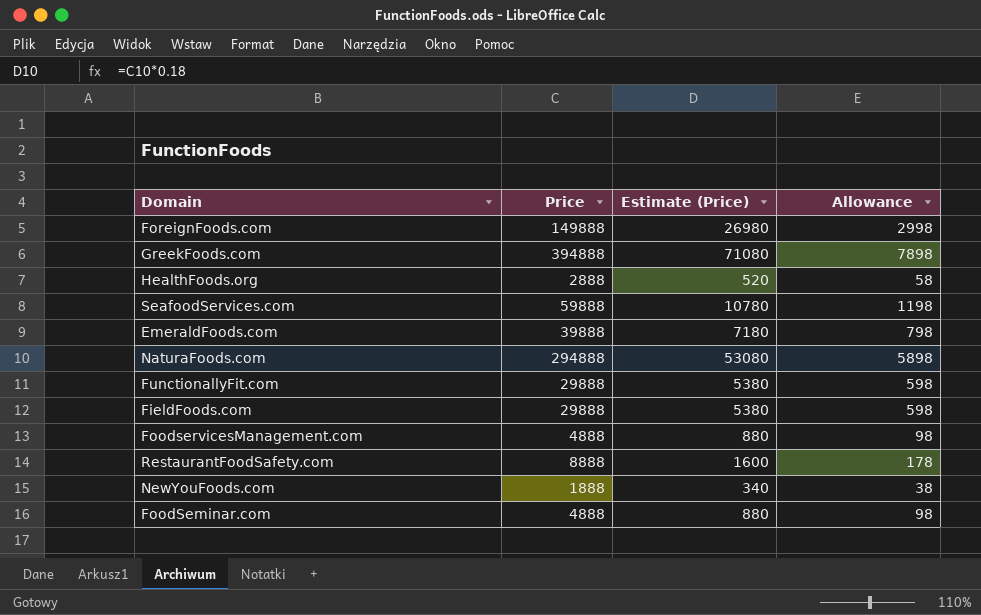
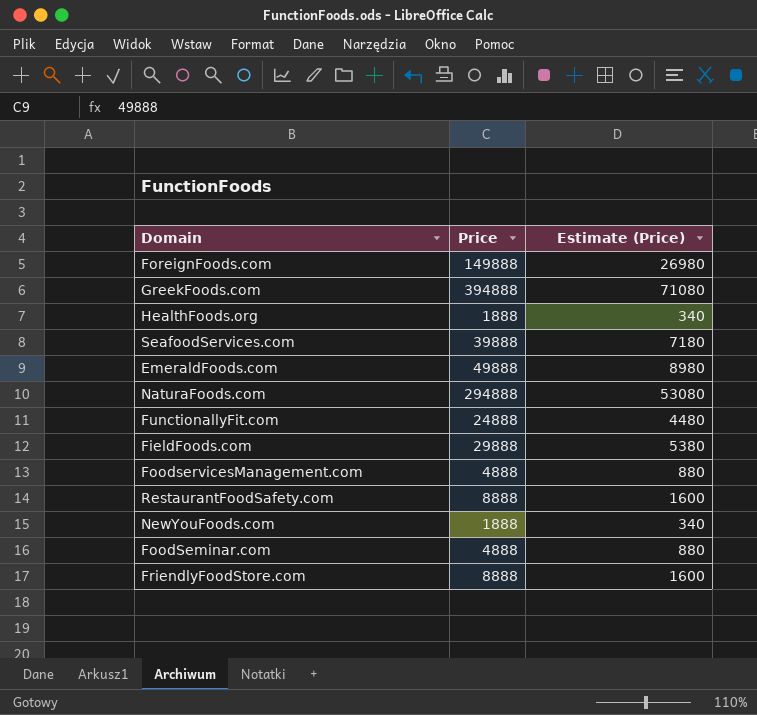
column Allowance | formula: [Price] * 0.02 -> none
HealthFoods.org | Price: 2888 -> 1888
HealthFoods.org | Estimate (Price): 520 -> 340
SeafoodServices.com | Price: 59888 -> 39888
SeafoodServices.com | Estimate (Price): 10780 -> 7180
EmeraldFoods.com | Price: 39888 -> 49888
EmeraldFoods.com | Estimate (Price): 7180 -> 8980
FunctionallyFit.com | Price: 29888 -> 24888
FunctionallyFit.com | Estimate (Price): 5380 -> 4480
row FriendlyFoodStore.com: none -> 8888 | 1600

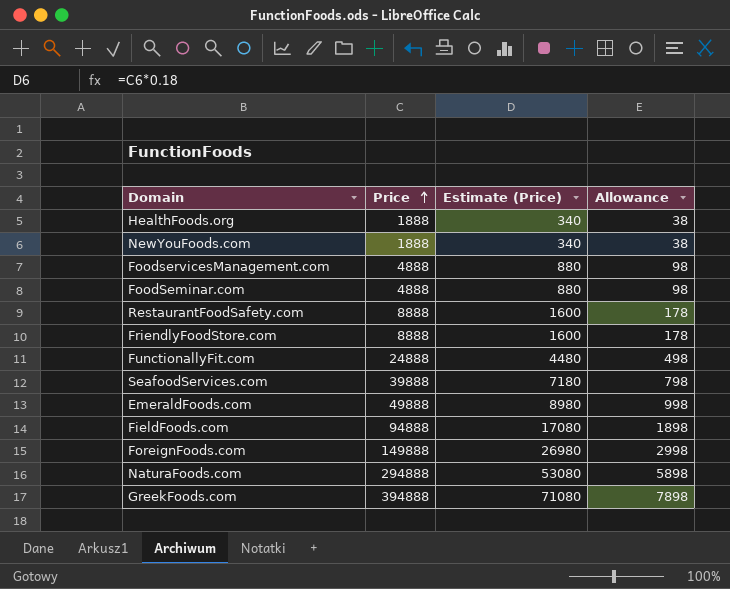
row order: none -> Price ascending
column Allowance | formula: none -> [Price] * 0.02
FieldFoods.com | Price: 29888 -> 94888
FieldFoods.com | Estimate (Price): 5380 -> 17080

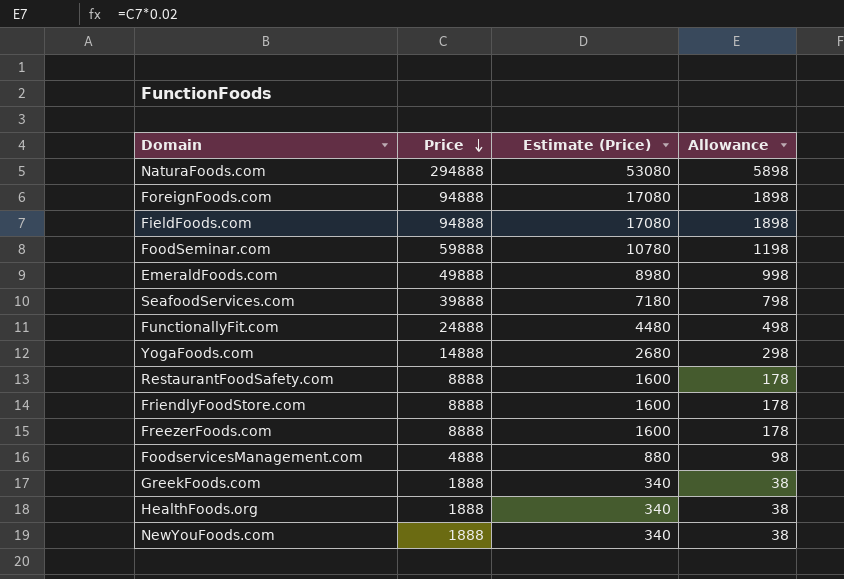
row order: Price ascending -> Price descending
ForeignFoods.com | Price: 149888 -> 94888
ForeignFoods.com | Estimate (Price): 26980 -> 17080
ForeignFoods.com | Allowance: 2998 -> 1898
FoodSeminar.com | Price: 4888 -> 59888
FoodSeminar.com | Estimate (Price): 880 -> 10780
FoodSeminar.com | Allowance: 98 -> 1198
row YogaFoods.com: none -> 14888 | 2680 | 298
row FreezerFoods.com: none -> 8888 | 1600 | 178
GreekFoods.com | Price: 394888 -> 1888
GreekFoods.com | Estimate (Price): 71080 -> 340
GreekFoods.com | Allowance: 7898 -> 38

